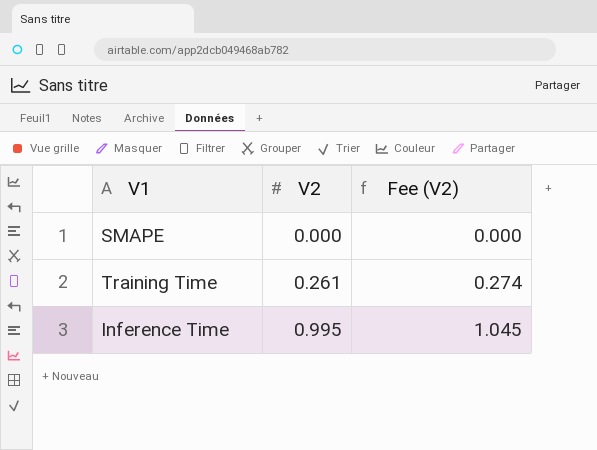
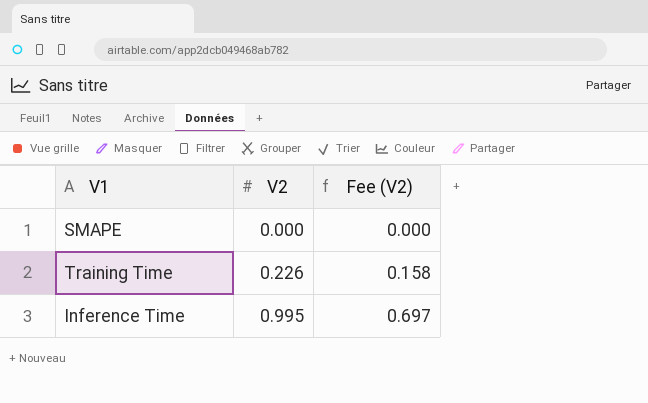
column Fee (V2) | formula: [V2] * 1.05 -> [V2] * 0.7
Training Time | V2: 0.261 -> 0.226

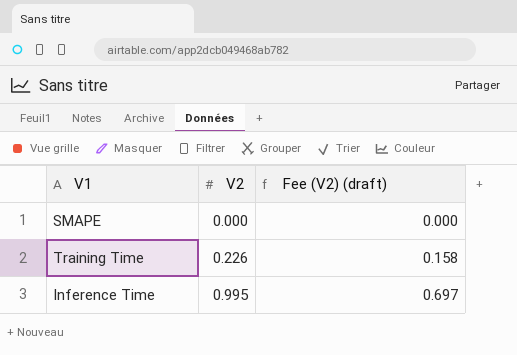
column name: Fee (V2) -> Fee (V2) (draft)

